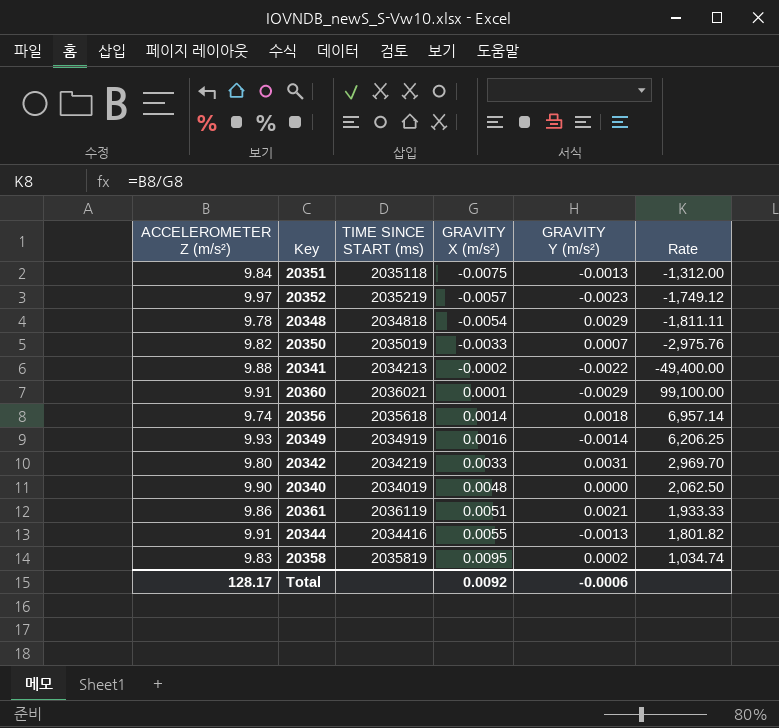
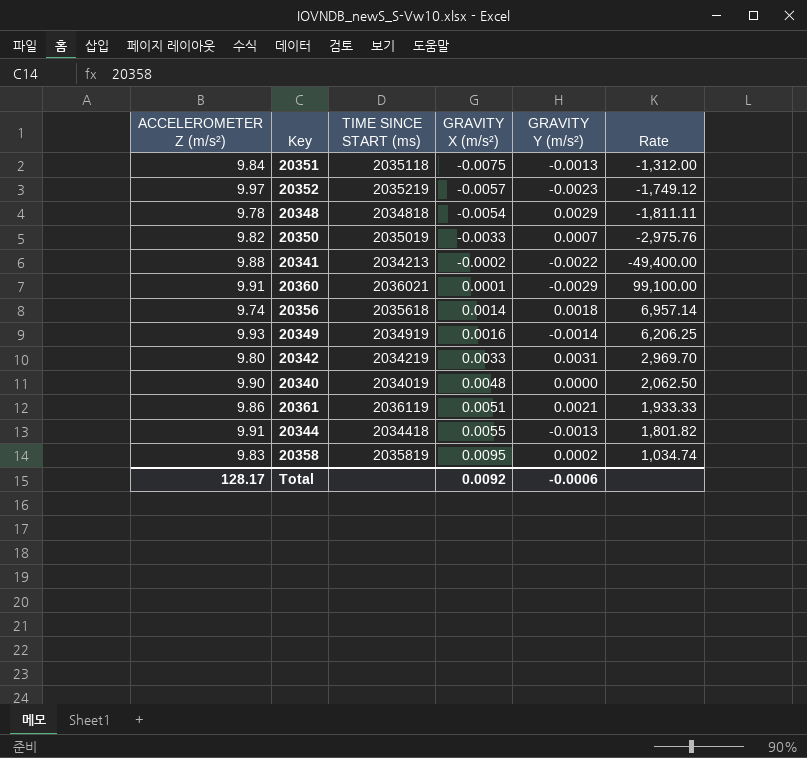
20344 | TIME SINCE START (ms): 2034416 -> 2034418

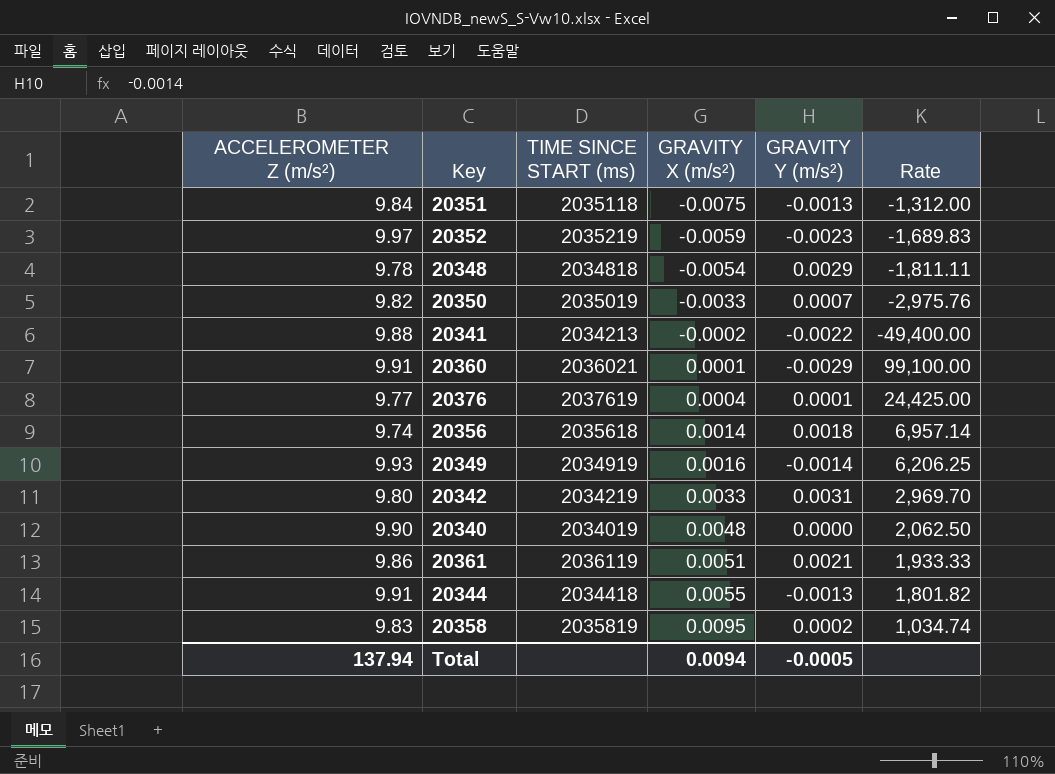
20352 | GRAVITY X (m/s²): -0.0057 -> -0.0059
20352 | Rate: -1,749.12 -> -1,689.83
row 20376: none -> 9.77 | 2037619 | 0.0004 | 0.0001 | 24,425.00
Total | ACCELEROMETER Z (m/s²): 128.17 -> 137.94
Total | GRAVITY X (m/s²): 0.0092 -> 0.0094
Total | GRAVITY Y (m/s²): -0.0006 -> -0.0005

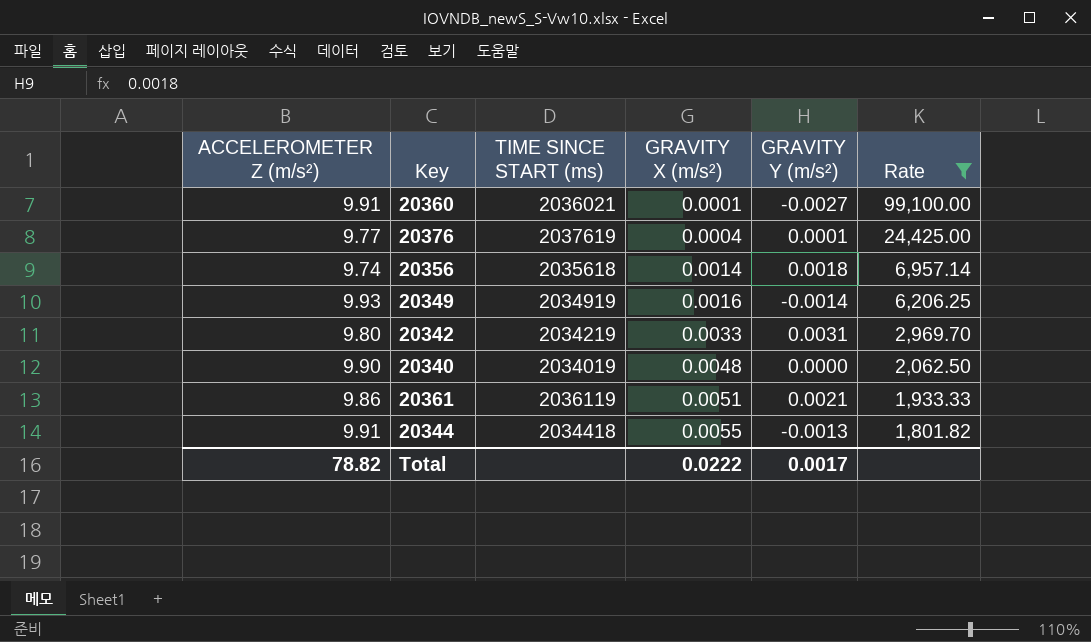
filter: none -> Rate >= 1,801.82
20360 | GRAVITY Y (m/s²): -0.0029 -> -0.0027
Total | ACCELEROMETER Z (m/s²): 137.94 -> 78.82
Total | GRAVITY X (m/s²): 0.0094 -> 0.0222
Total | GRAVITY Y (m/s²): -0.0005 -> 0.0017

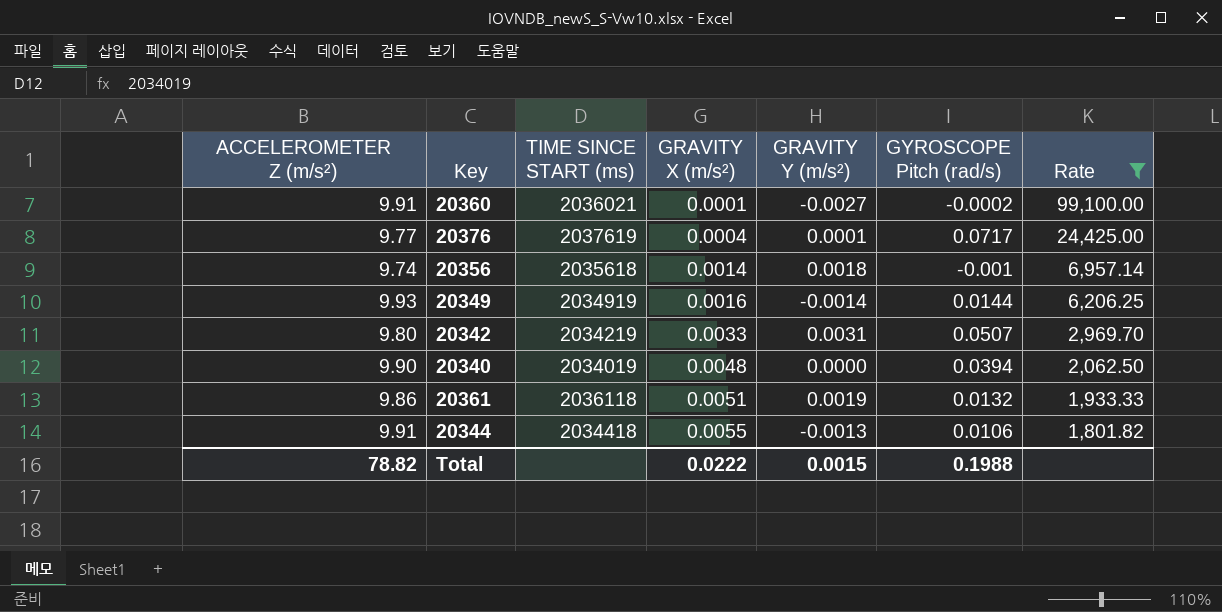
column GYROSCOPE Pitch (rad/s) | position: none -> 6
20361 | TIME SINCE START (ms): 2036119 -> 2036118
20361 | GRAVITY Y (m/s²): 0.0021 -> 0.0019
Total | GRAVITY Y (m/s²): 0.0017 -> 0.0015

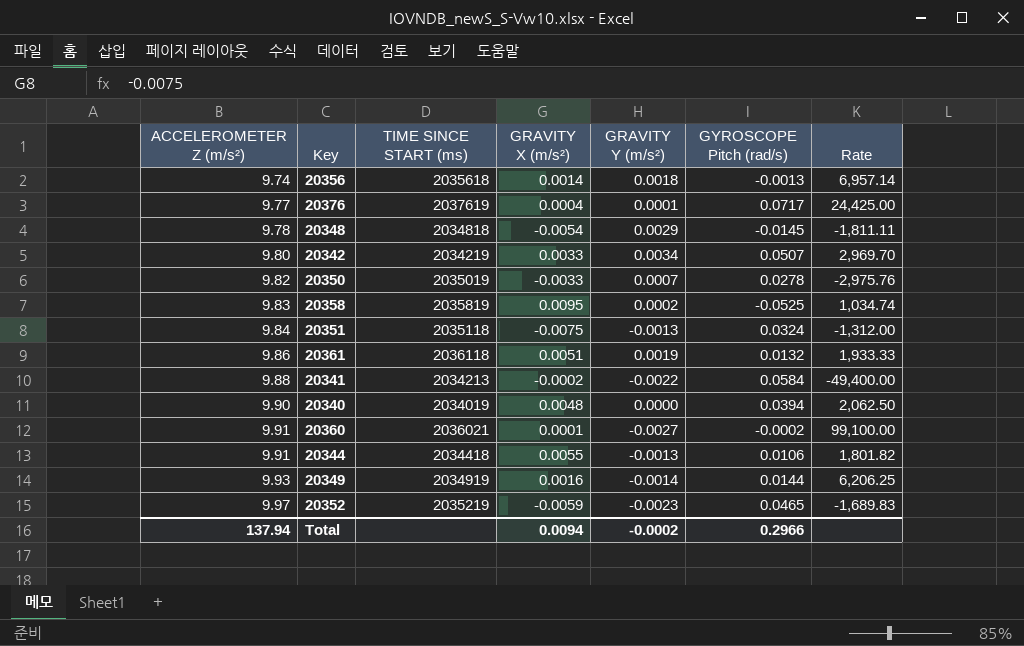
filter: Rate >= 1,801.82 -> none
row order: GRAVITY X (m/s²) ascending -> ACCELEROMETER Z (m/s²) ascending
20356 | GYROSCOPE Pitch (rad/s): -0.001 -> -0.0013
20342 | GRAVITY Y (m/s²): 0.0031 -> 0.0034
Total | ACCELEROMETER Z (m/s²): 78.82 -> 137.94
Total | GRAVITY X (m/s²): 0.0222 -> 0.0094
Total | GRAVITY Y (m/s²): 0.0015 -> -0.0002
Total | GYROSCOPE Pitch (rad/s): 0.1988 -> 0.2966

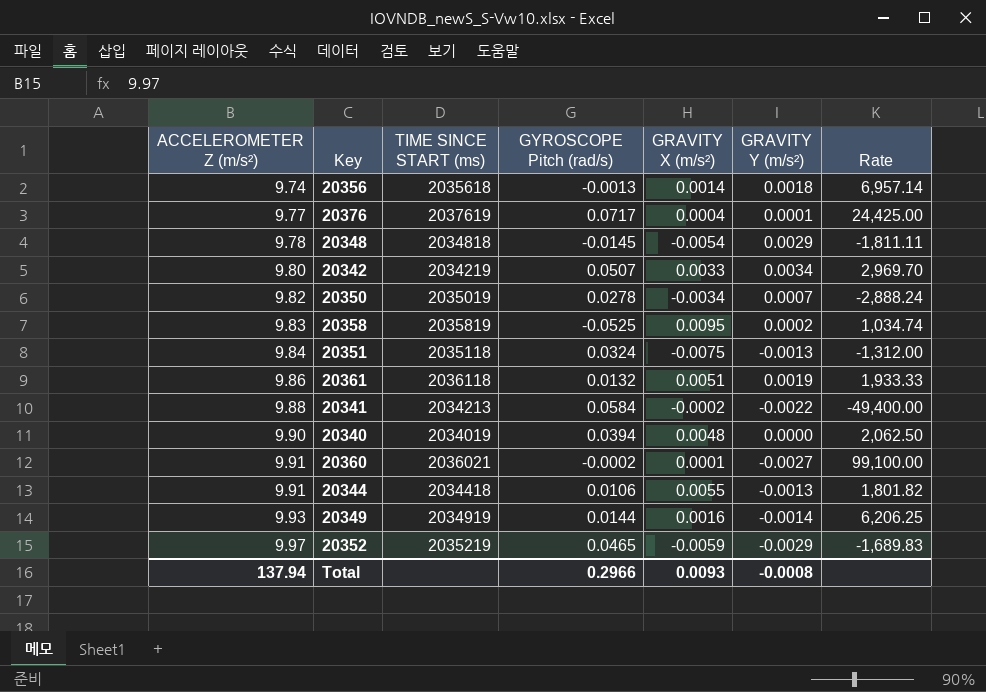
column GYROSCOPE Pitch (rad/s) | position: 6 -> 4
20350 | GRAVITY X (m/s²): -0.0033 -> -0.0034
20350 | Rate: -2,975.76 -> -2,888.24
20352 | GRAVITY Y (m/s²): -0.0023 -> -0.0029
Total | GRAVITY X (m/s²): 0.0094 -> 0.0093
Total | GRAVITY Y (m/s²): -0.0002 -> -0.0008

